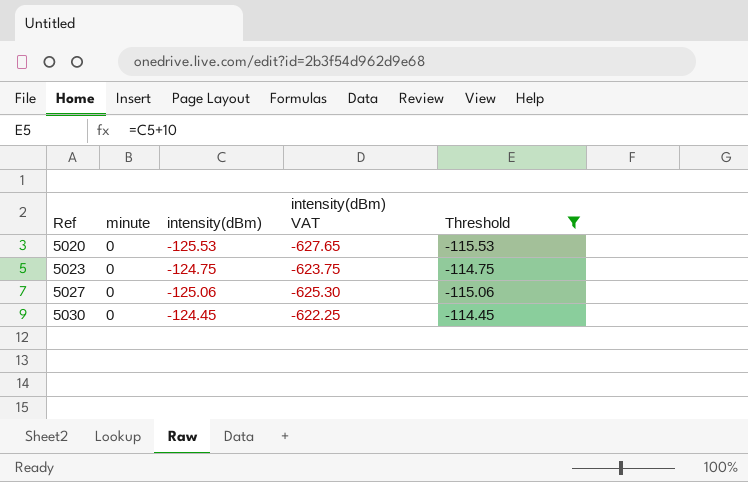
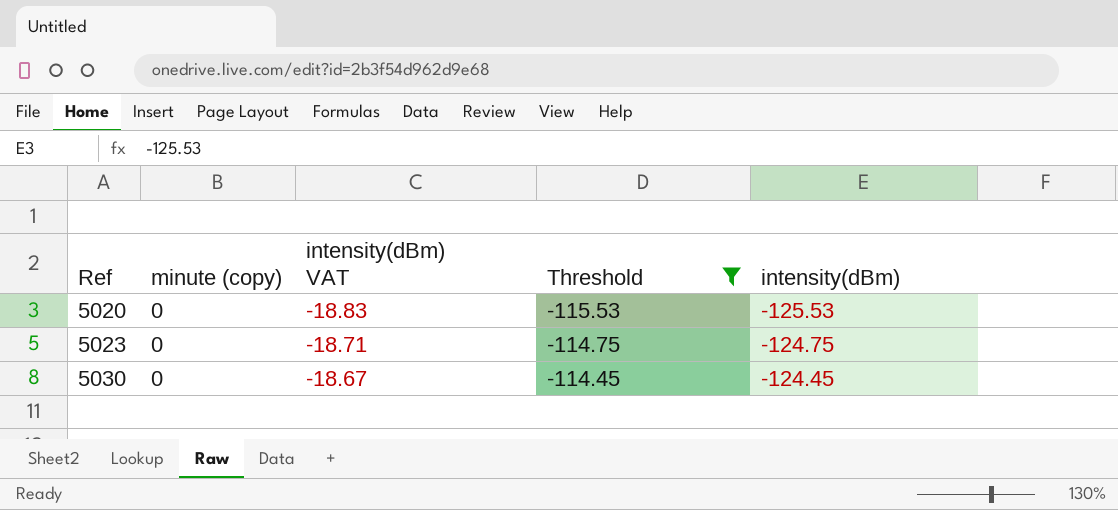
column name: minute -> minute (copy)
column intensity(dBm) VAT | formula: [intensity(dBm)] * 5 -> [intensity(dBm)] * 0.15
column intensity(dBm) | position: 3 -> 5
row 5027: 0 | -125.06 | -625.30 | -115.06 -> none

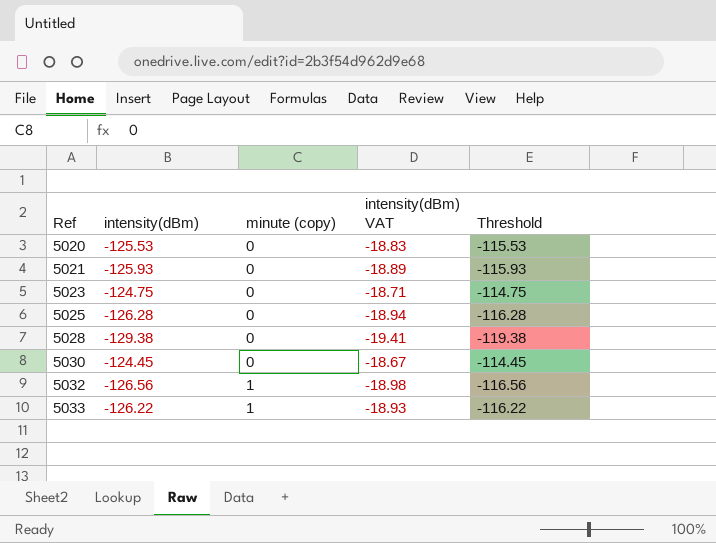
filter: Threshold >= -115.53 -> none
column intensity(dBm) | position: 5 -> 2

